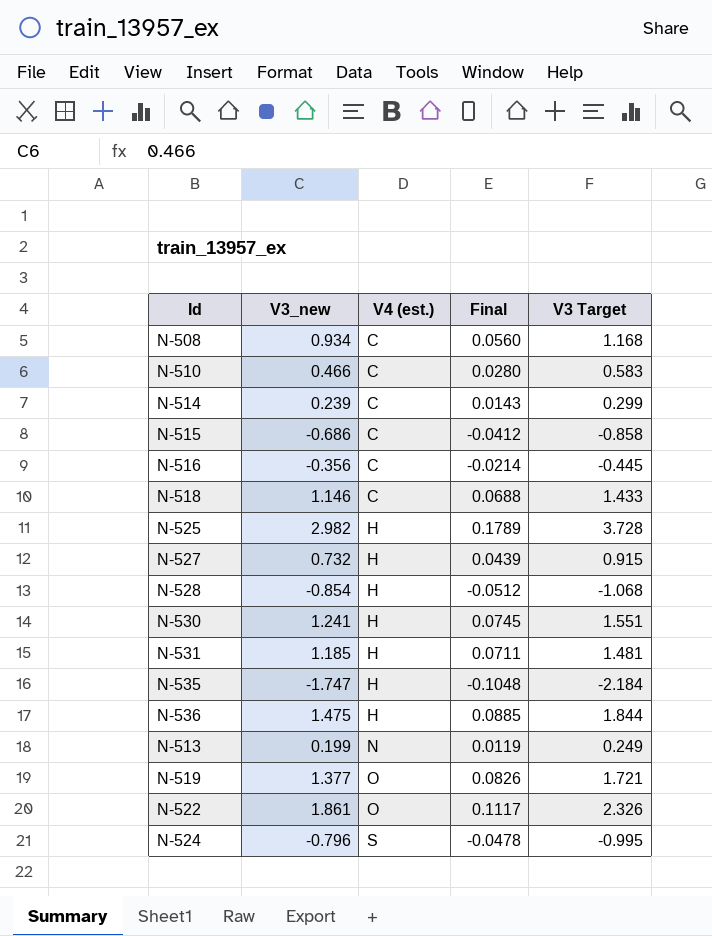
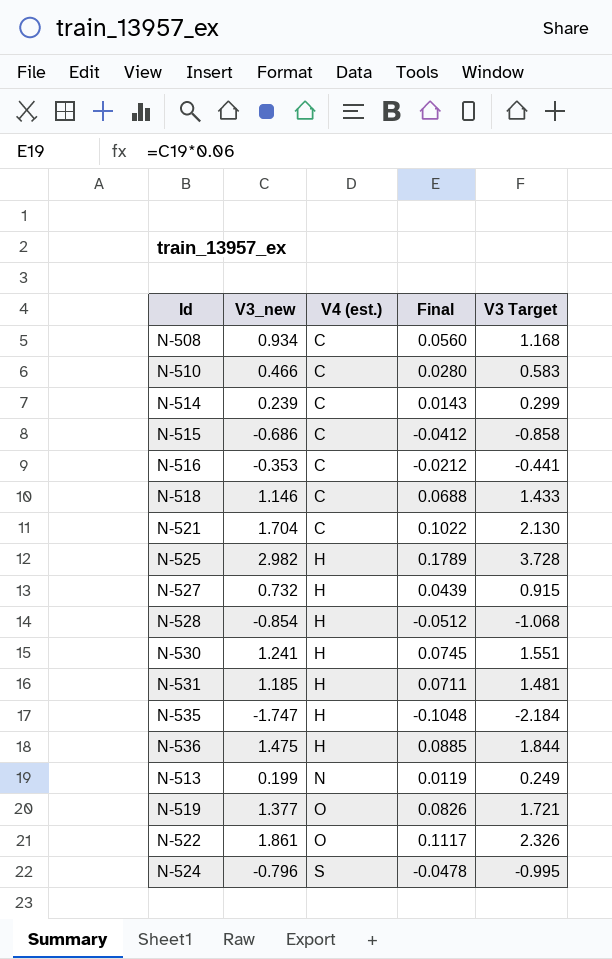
N-516 | V3_new: -0.356 -> -0.353
N-516 | Final: -0.0214 -> -0.0212
N-516 | V3 Target: -0.445 -> -0.441
row N-521: none -> 1.704 | C | 0.1022 | 2.130

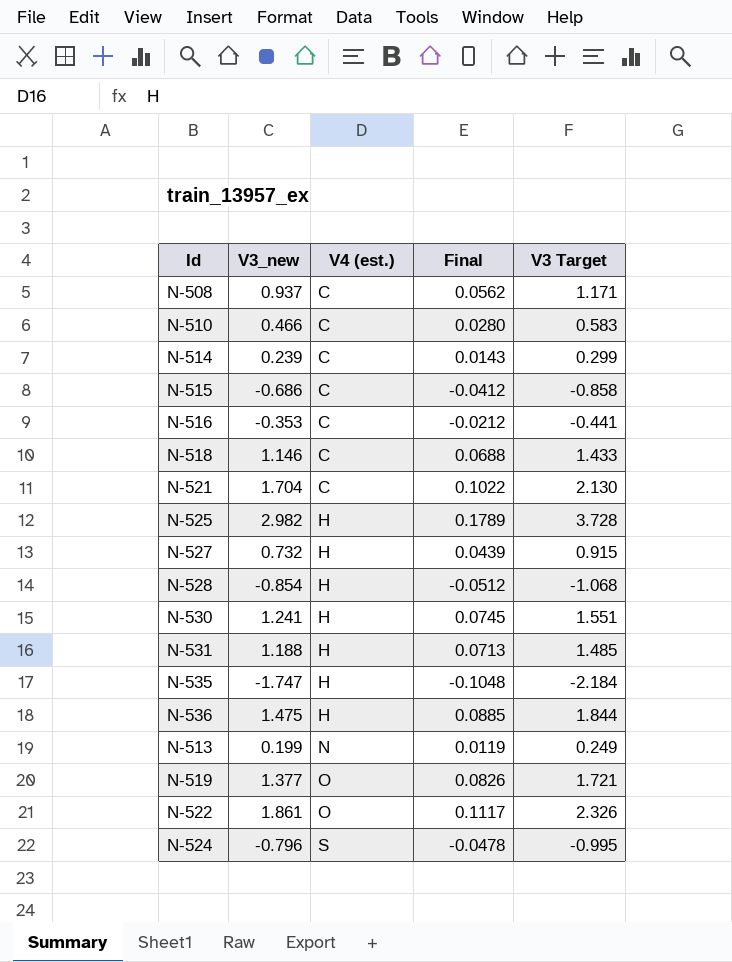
N-508 | V3_new: 0.934 -> 0.937
N-508 | Final: 0.0560 -> 0.0562
N-508 | V3 Target: 1.168 -> 1.171
N-531 | V3_new: 1.185 -> 1.188
N-531 | Final: 0.0711 -> 0.0713
N-531 | V3 Target: 1.481 -> 1.485

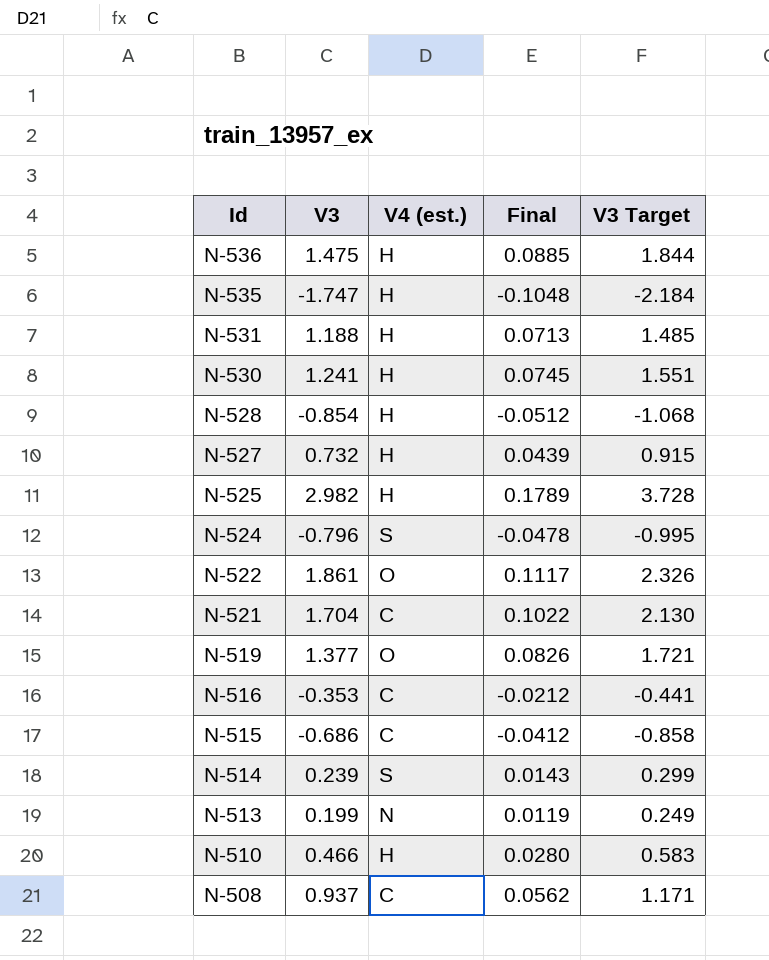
row order: V4 (est.) ascending -> Id descending
column name: V3_new -> V3
row N-518: 1.146 | C | 0.0688 | 1.433 -> none
N-514 | V4 (est.): C -> S
N-510 | V4 (est.): C -> H

